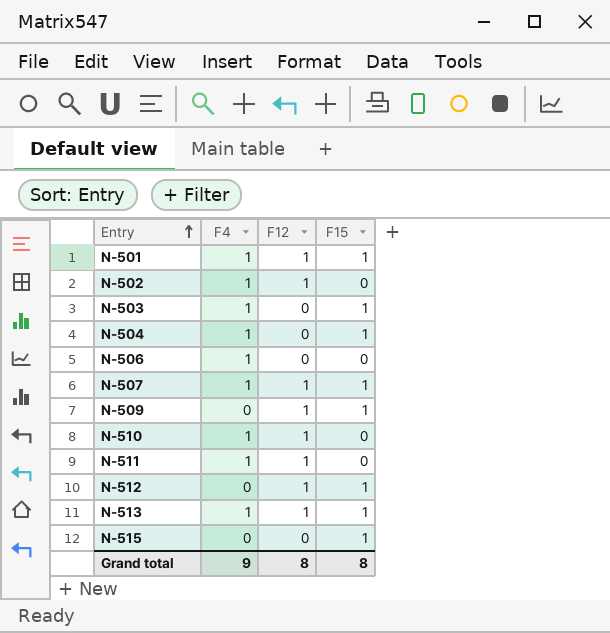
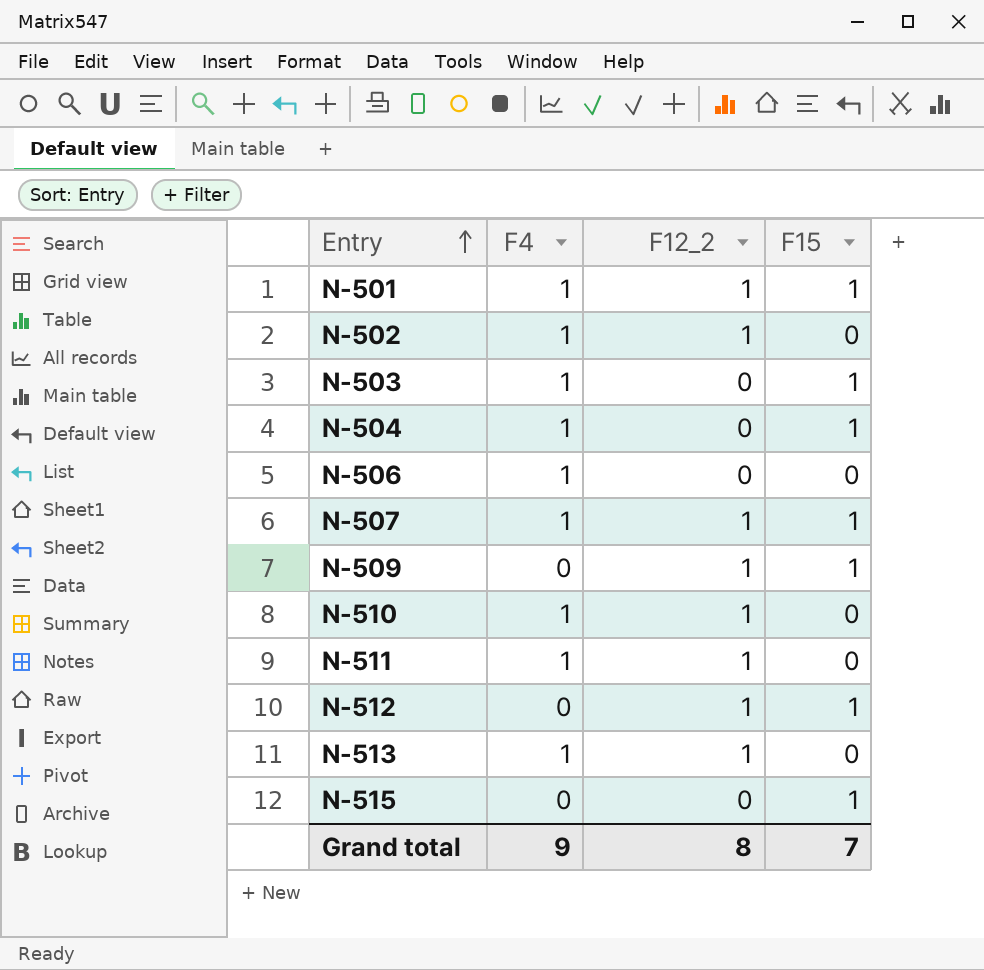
column name: F12 -> F12_2
N-513 | F15: 1 -> 0
Grand total | F15: 8 -> 7

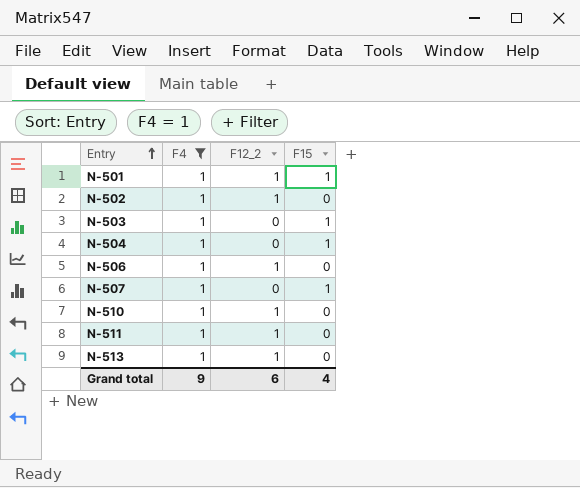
filter: none -> F4 = 1
N-506 | F12_2: 0 -> 1
N-507 | F12_2: 1 -> 0
Grand total | F12_2: 8 -> 6
Grand total | F15: 7 -> 4

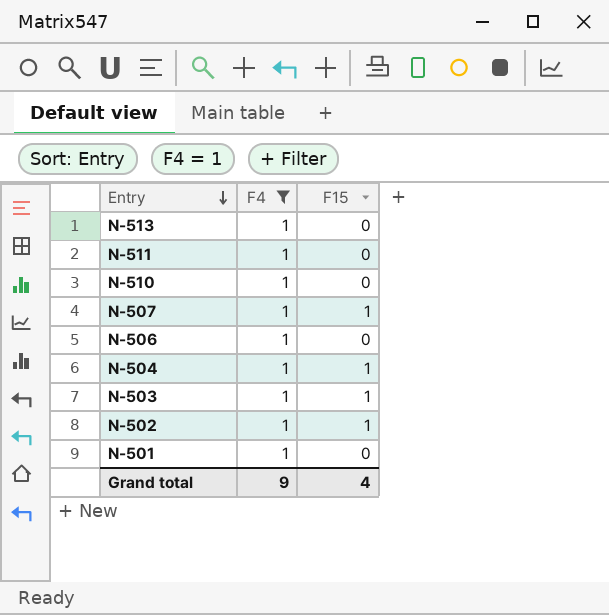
row order: Entry ascending -> Entry descending
column F12_2 | position: 3 -> none
N-502 | F15: 0 -> 1
N-501 | F15: 1 -> 0

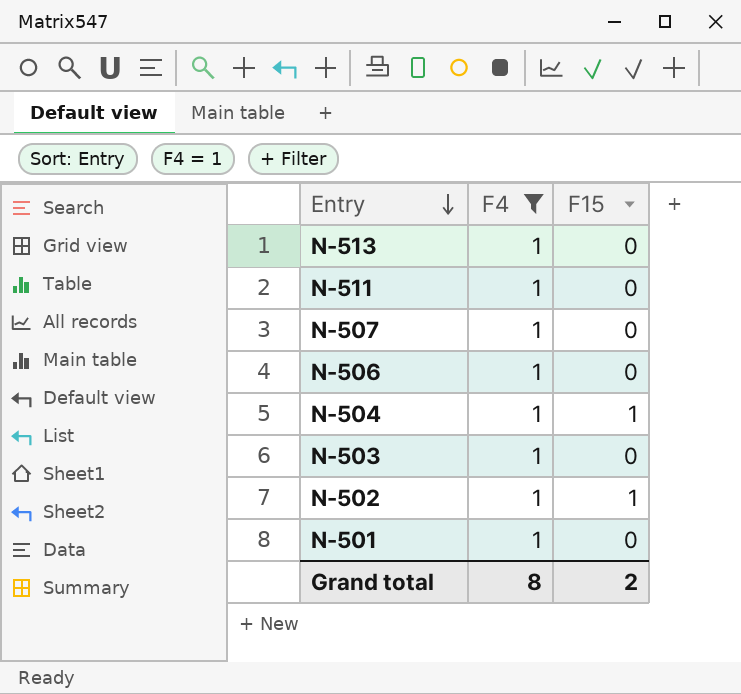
row N-510: 1 | 0 -> none
N-507 | F15: 1 -> 0
N-503 | F15: 1 -> 0
Grand total | F4: 9 -> 8
Grand total | F15: 4 -> 2

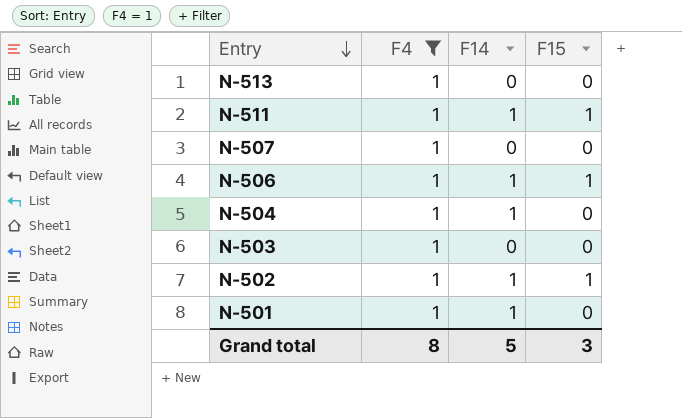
column F14 | position: none -> 3
N-511 | F15: 0 -> 1
N-506 | F15: 0 -> 1
N-504 | F15: 1 -> 0
Grand total | F15: 2 -> 3

